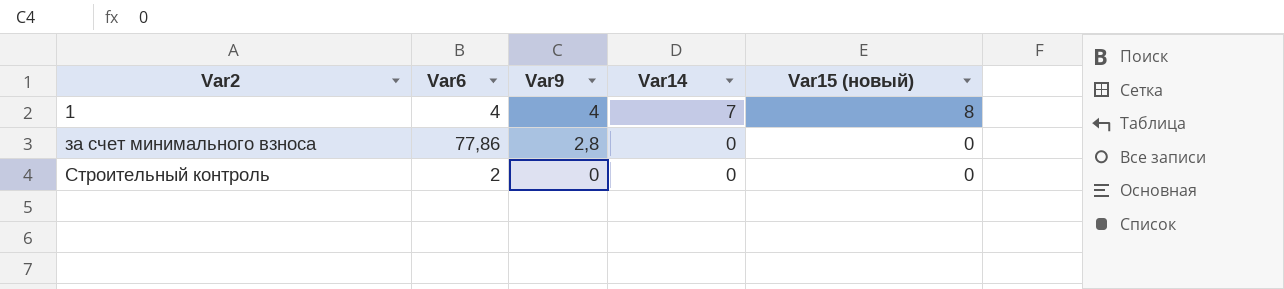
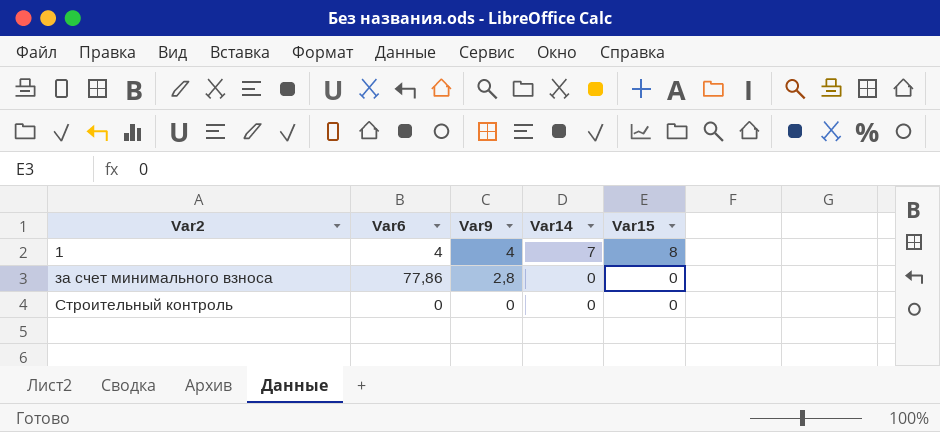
column name: Var15 (новый) -> Var15
Строительный контроль | Var6: 2 -> 0

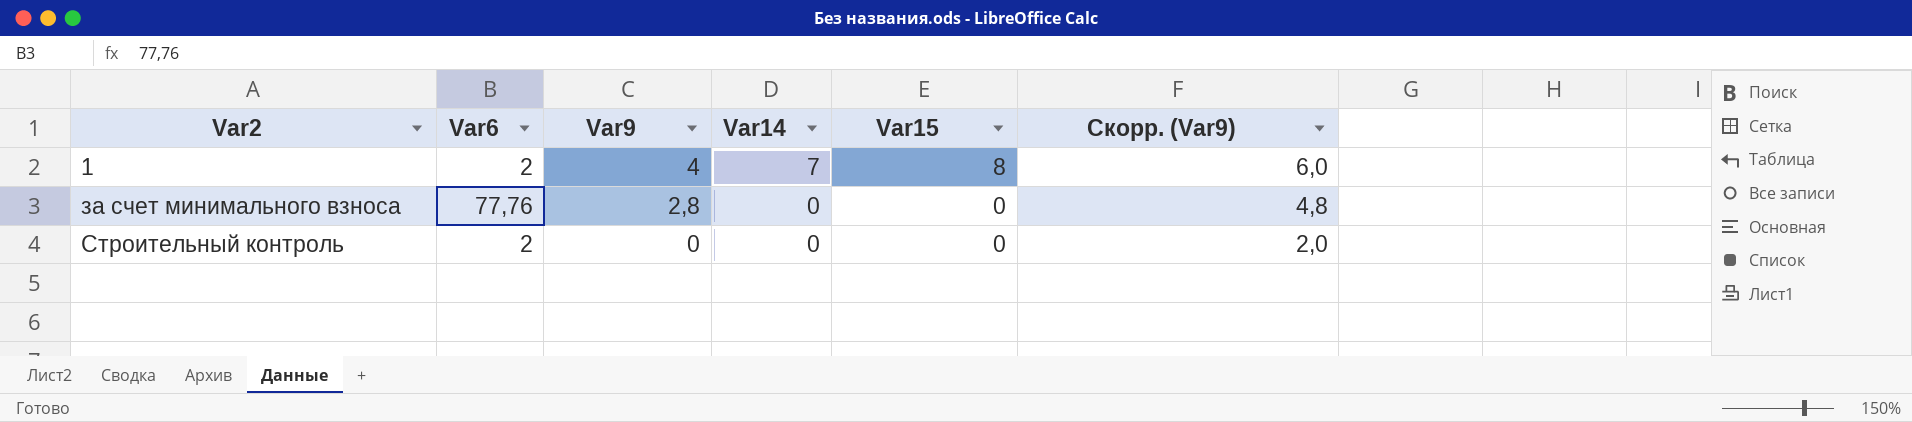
column Скорр. (Var9) | formula: none -> [Var9] + 2
1 | Var6: 4 -> 2
за счет минимального взноса | Var6: 77,86 -> 77,76
Строительный контроль | Var6: 0 -> 2

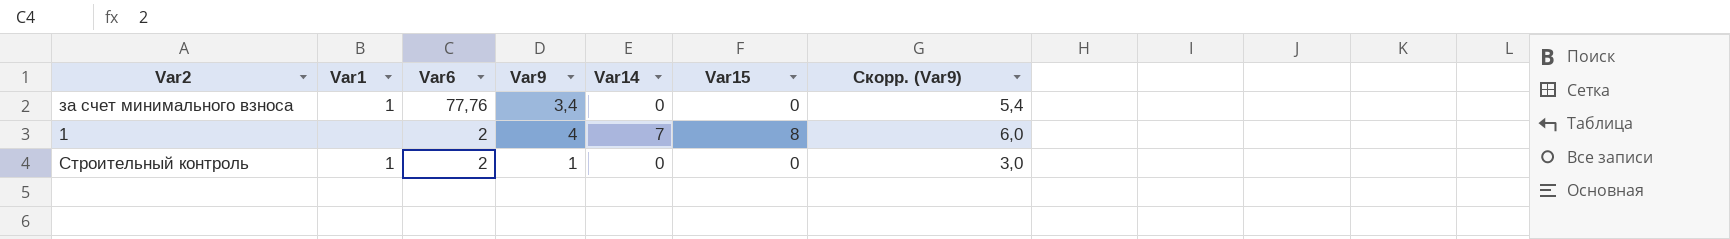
row order: Var2 ascending -> Var6 descending
column Var1 | position: none -> 2
за счет минимального взноса | Var9: 2,8 -> 3,4
за счет минимального взноса | Скорр. (Var9): 4,8 -> 5,4
Строительный контроль | Var9: 0 -> 1
Строительный контроль | Скорр. (Var9): 2,0 -> 3,0

